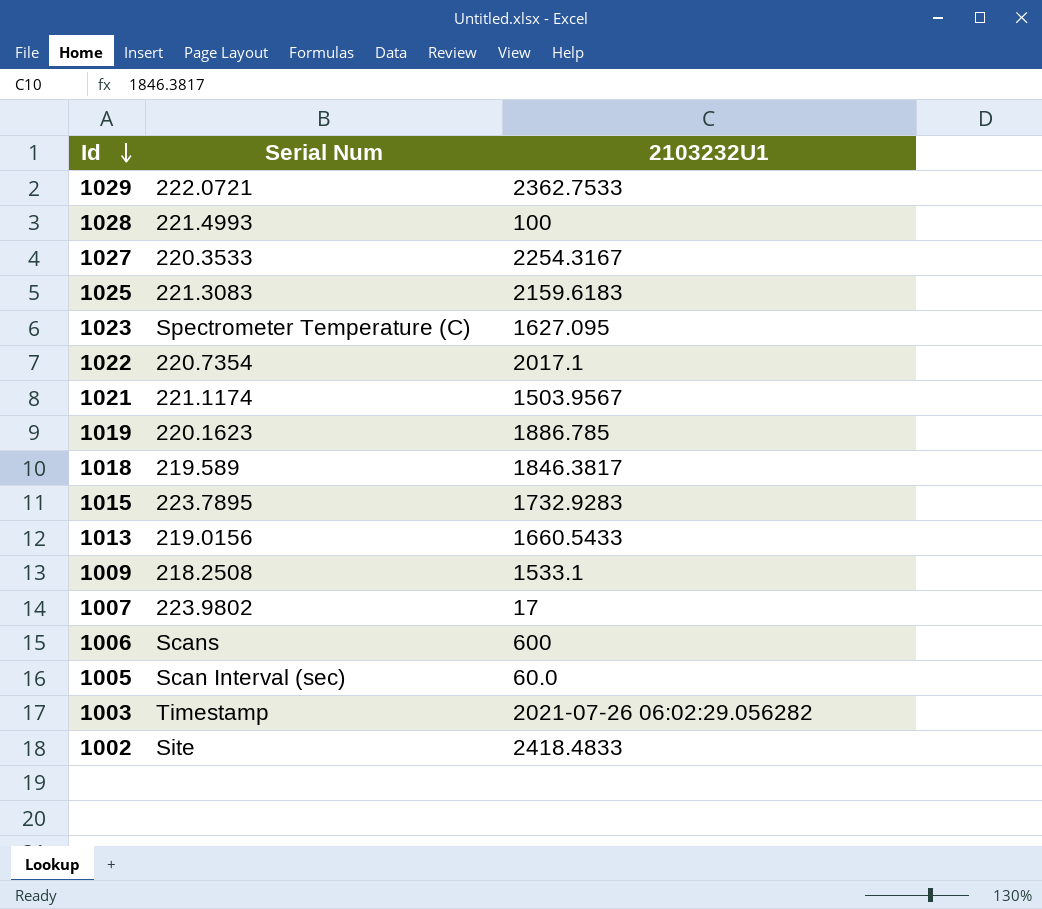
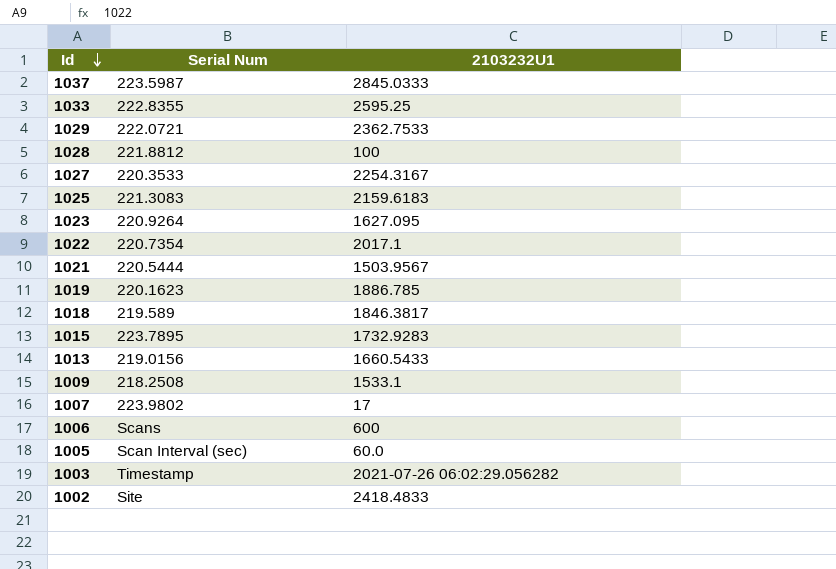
row 1037: none -> 223.5987 | 2845.0333
row 1033: none -> 222.8355 | 2595.25
1028 | Serial Num: 221.4993 -> 221.8812
1023 | Serial Num: Spectrometer Temperature (C) -> 220.9264
1021 | Serial Num: 221.1174 -> 220.5444

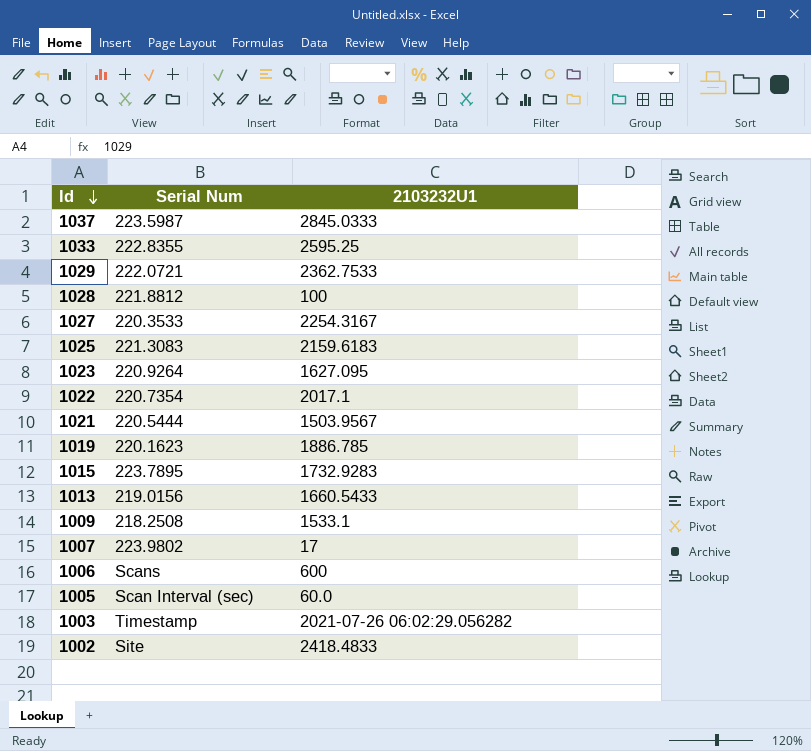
row 1018: 219.589 | 1846.3817 -> none

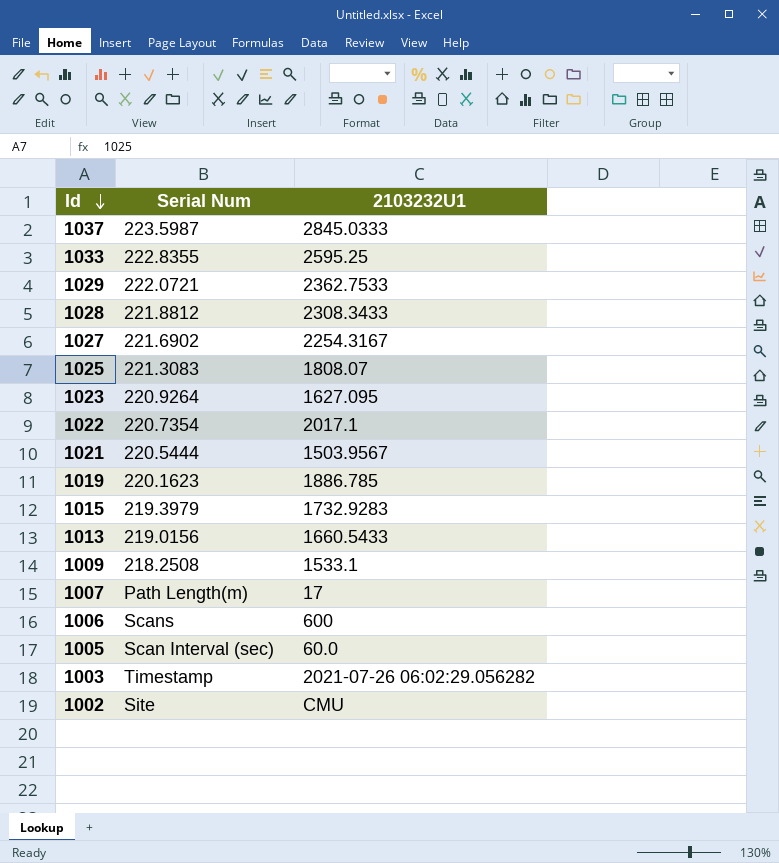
1028 | 2103232U1: 100 -> 2308.3433
1027 | Serial Num: 220.3533 -> 221.6902
1025 | 2103232U1: 2159.6183 -> 1808.07
1015 | Serial Num: 223.7895 -> 219.3979
1007 | Serial Num: 223.9802 -> Path Length(m)
1002 | 2103232U1: 2418.4833 -> CMU

